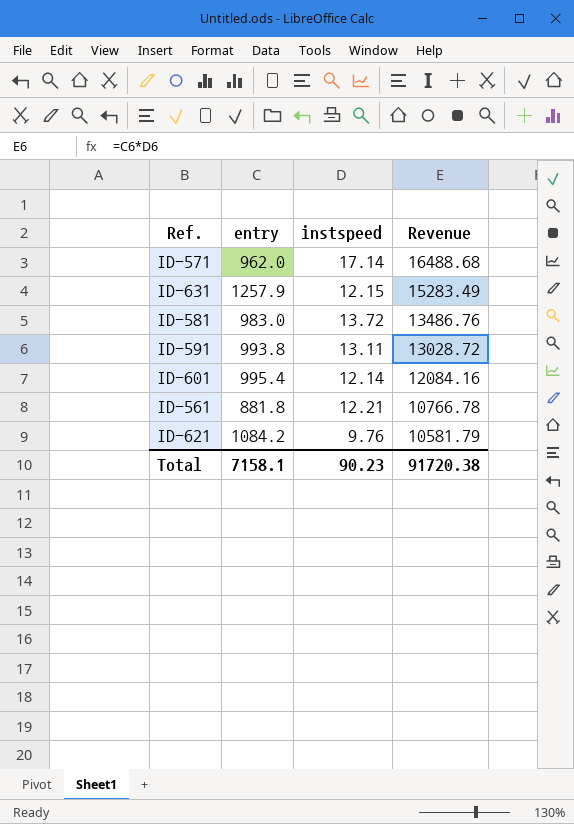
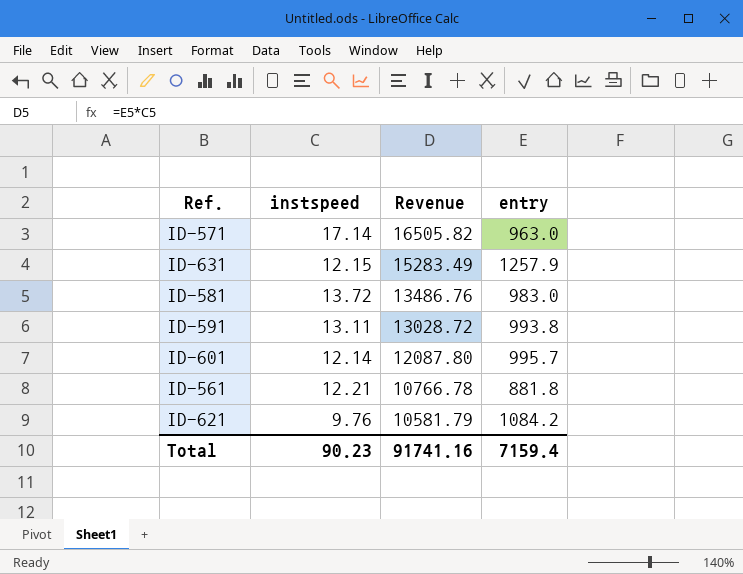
column entry | position: 2 -> 4
ID-571 | Revenue: 16488.68 -> 16505.82
ID-571 | entry: 962.0 -> 963.0
ID-601 | Revenue: 12084.16 -> 12087.80
ID-601 | entry: 995.4 -> 995.7
Total | Revenue: 91720.38 -> 91741.16
Total | entry: 7158.1 -> 7159.4

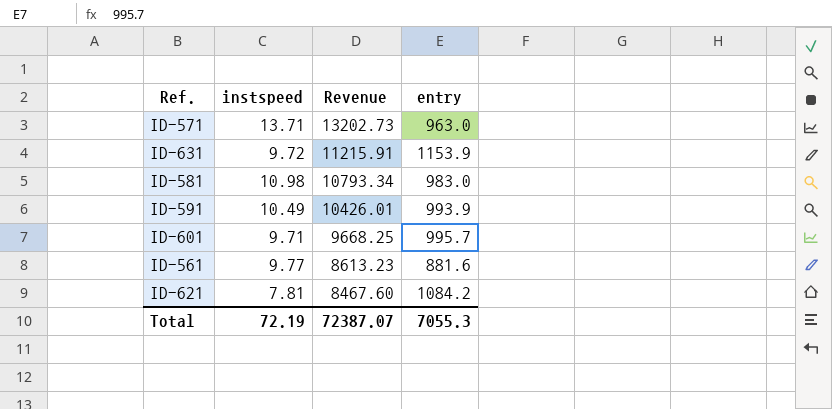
ID-571 | instspeed: 17.14 -> 13.71
ID-571 | Revenue: 16505.82 -> 13202.73
ID-631 | instspeed: 12.15 -> 9.72
ID-631 | Revenue: 15283.49 -> 11215.91
ID-631 | entry: 1257.9 -> 1153.9
ID-581 | instspeed: 13.72 -> 10.98
ID-581 | Revenue: 13486.76 -> 10793.34
ID-591 | instspeed: 13.11 -> 10.49
ID-591 | Revenue: 13028.72 -> 10426.01
ID-591 | entry: 993.8 -> 993.9
ID-601 | instspeed: 12.14 -> 9.71
ID-601 | Revenue: 12087.80 -> 9668.25
ID-561 | instspeed: 12.21 -> 9.77
ID-561 | Revenue: 10766.78 -> 8613.23
ID-561 | entry: 881.8 -> 881.6
ID-621 | instspeed: 9.76 -> 7.81
ID-621 | Revenue: 10581.79 -> 8467.60
Total | instspeed: 90.23 -> 72.19
Total | Revenue: 91741.16 -> 72387.07
Total | entry: 7159.4 -> 7055.3

